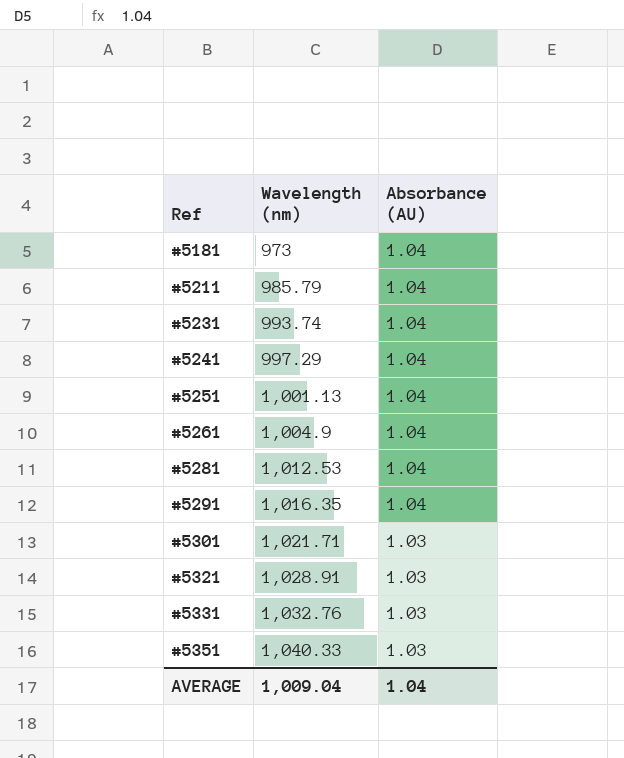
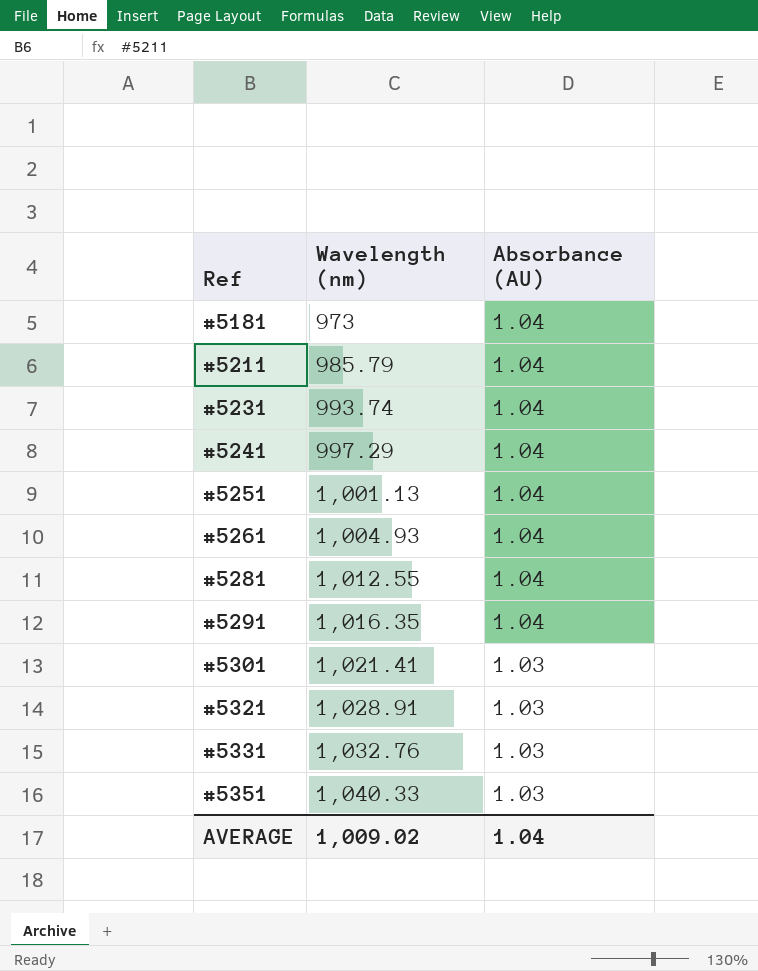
#5261 | Wavelength (nm): 1,004.9 -> 1,004.93
#5281 | Wavelength (nm): 1,012.53 -> 1,012.55
#5301 | Wavelength (nm): 1,021.71 -> 1,021.41
AVERAGE | Wavelength (nm): 1,009.04 -> 1,009.02

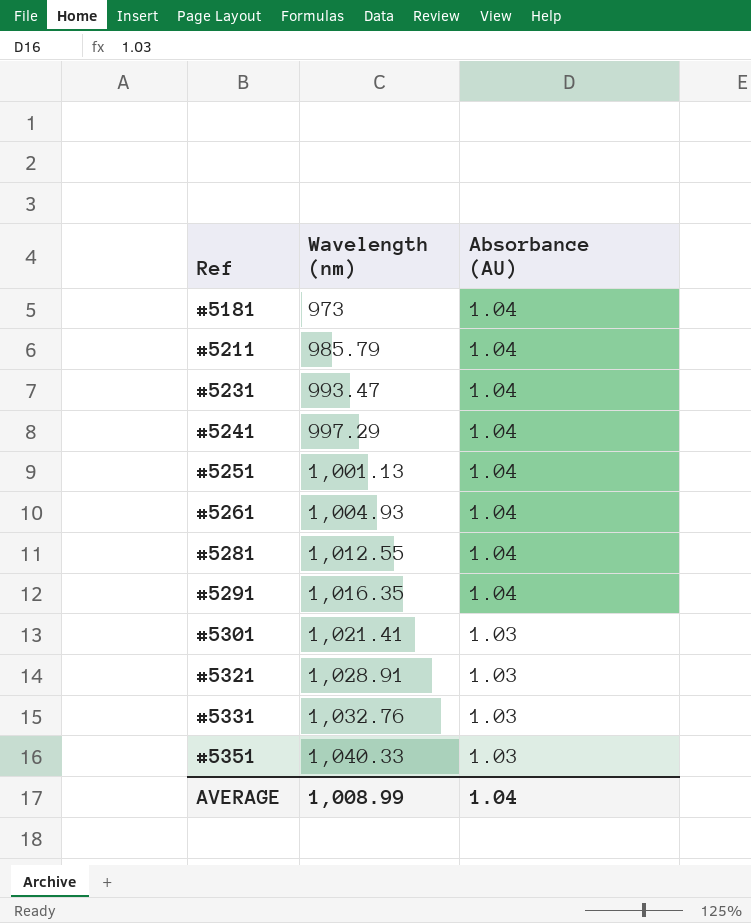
#5231 | Wavelength (nm): 993.74 -> 993.47
AVERAGE | Wavelength (nm): 1,009.02 -> 1,008.99

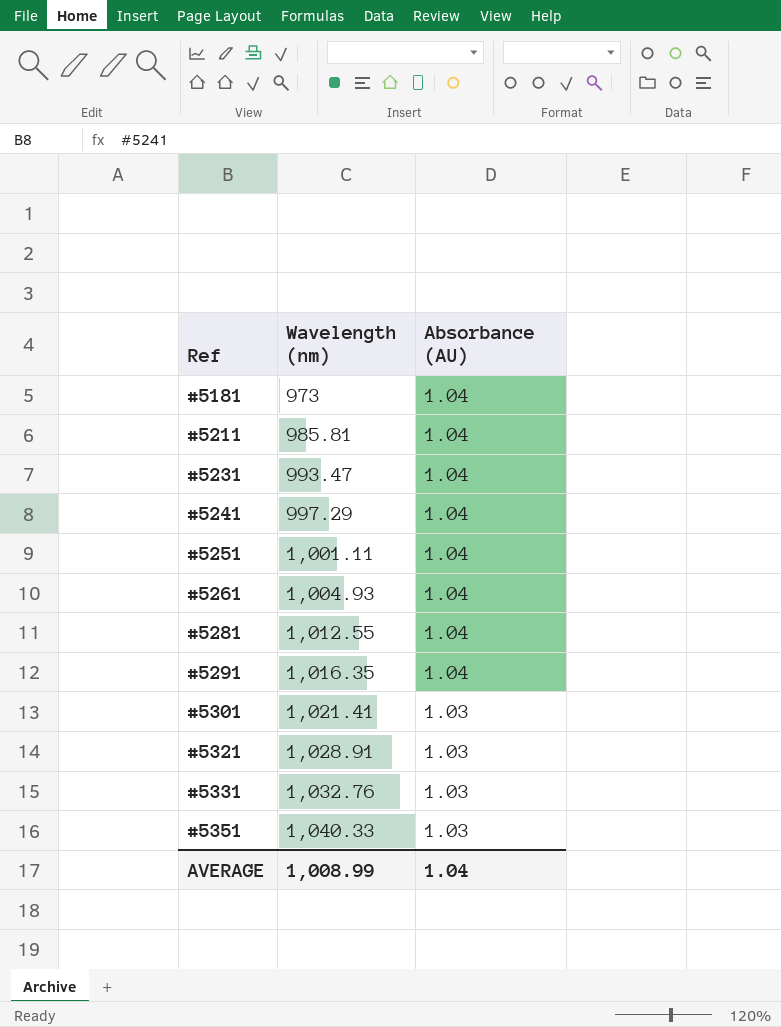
#5211 | Wavelength (nm): 985.79 -> 985.81
#5251 | Wavelength (nm): 1,001.13 -> 1,001.11

